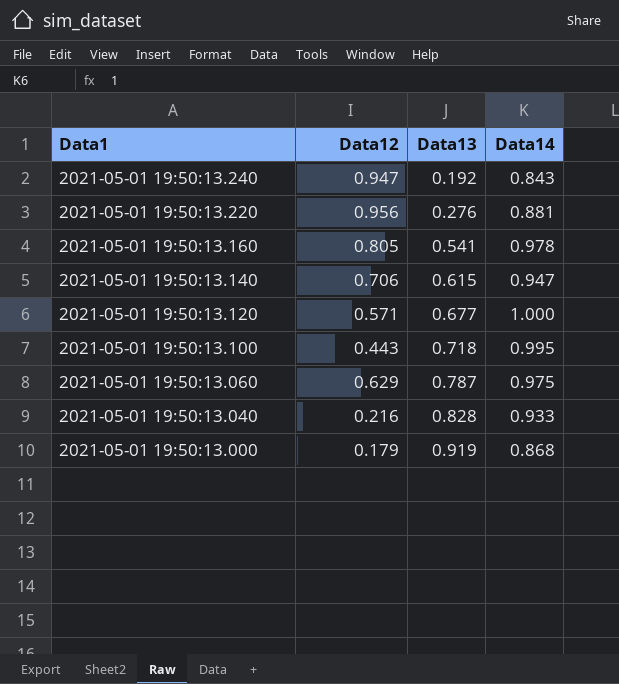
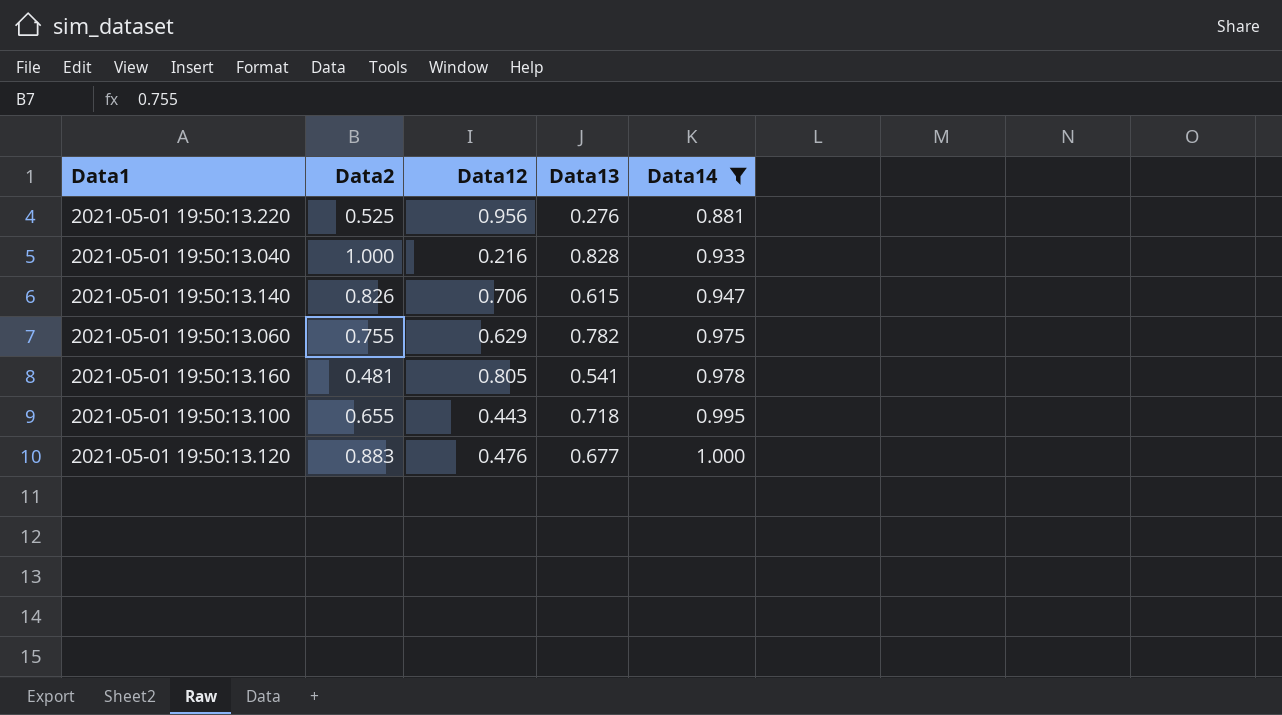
filter: none -> Data14 >= 0.881
row order: Data1 descending -> Data14 ascending
column Data2 | position: none -> 2
2021-05-01 19:50:13.060 | Data13: 0.787 -> 0.782
2021-05-01 19:50:13.120 | Data12: 0.571 -> 0.476

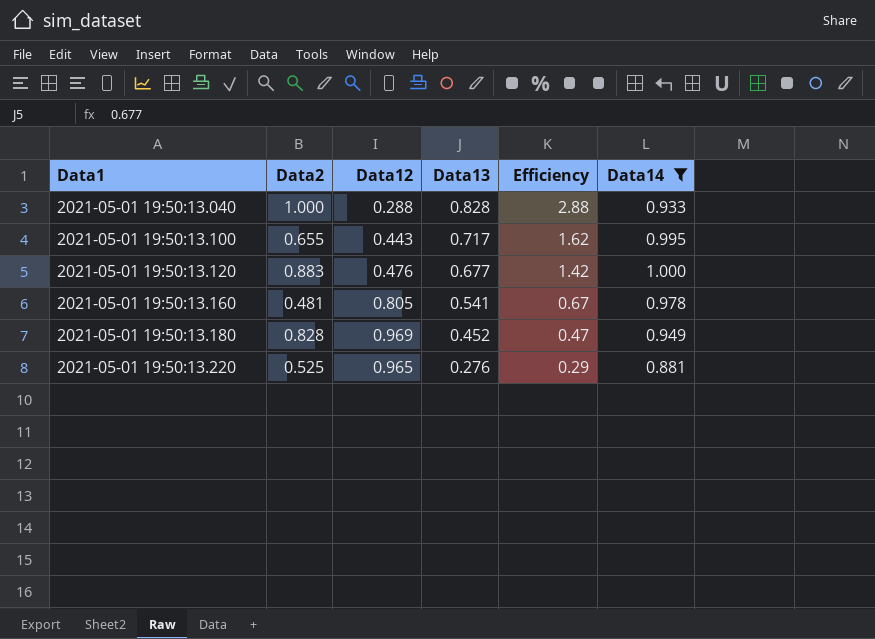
row order: Data14 ascending -> Data1 ascending
column Efficiency | formula: none -> [Data13] / [Data12]
row 2021-05-01 19:50:13.140: 0.826 | 0.706 | 0.615 | 0.947 -> none
row 2021-05-01 19:50:13.060: 0.755 | 0.629 | 0.782 | 0.975 -> none
2021-05-01 19:50:13.040 | Data12: 0.216 -> 0.288
2021-05-01 19:50:13.100 | Data13: 0.718 -> 0.717
row 2021-05-01 19:50:13.180: none -> 0.828 | 0.969 | 0.452 | 0.47 | 0.949
2021-05-01 19:50:13.220 | Data12: 0.956 -> 0.965

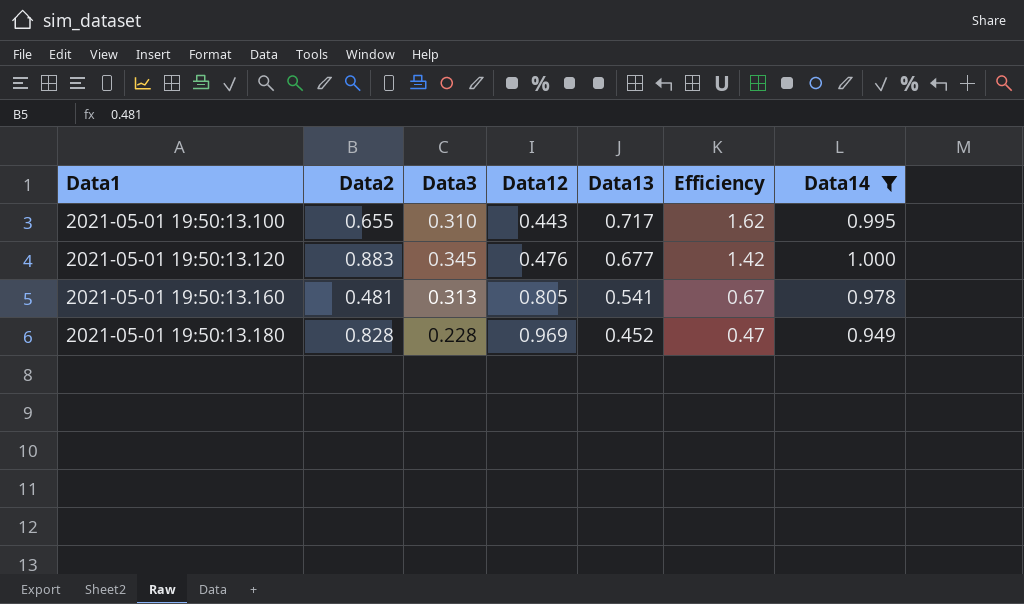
column Data3 | position: none -> 3
row 2021-05-01 19:50:13.040: 1.000 | 0.288 | 0.828 | 2.88 | 0.933 -> none
row 2021-05-01 19:50:13.220: 0.525 | 0.965 | 0.276 | 0.29 | 0.881 -> none

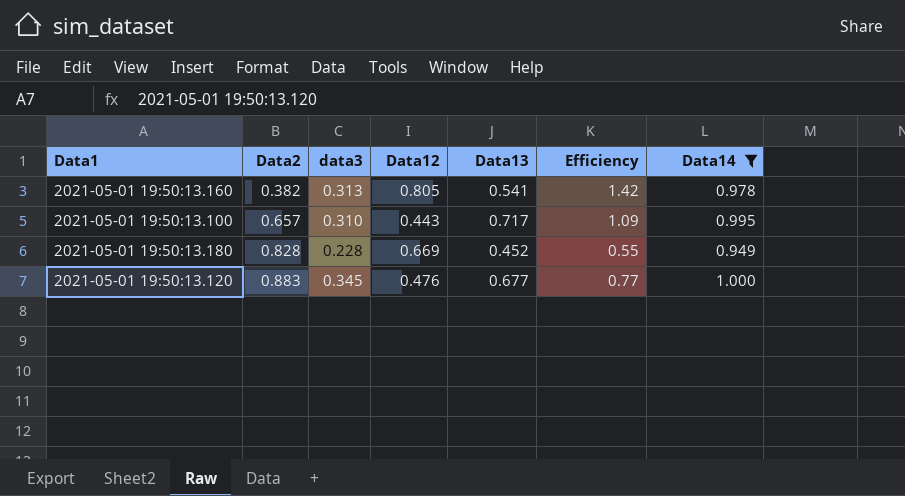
row order: Data1 ascending -> Data2 ascending
column name: Data3 -> data3
column Efficiency | formula: [Data13] / [Data12] -> [Data13] / [Data2]
2021-05-01 19:50:13.160 | Data2: 0.481 -> 0.382
2021-05-01 19:50:13.100 | Data2: 0.655 -> 0.657
2021-05-01 19:50:13.180 | Data12: 0.969 -> 0.669

